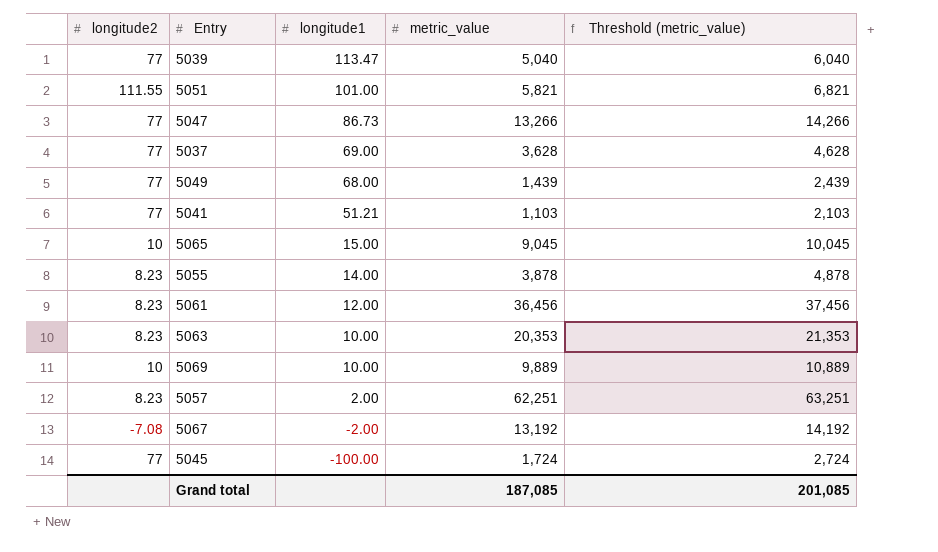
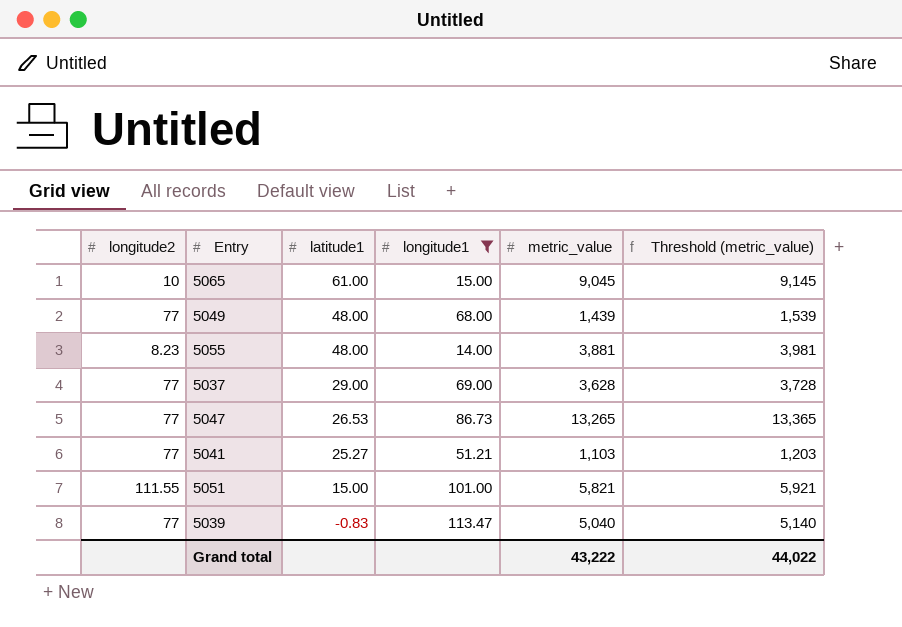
filter: none -> longitude1 >= 14.00
row order: longitude1 descending -> latitude1 descending
column latitude1 | position: none -> 3
column Threshold (metric_value) | formula: [metric_value] + 1000 -> [metric_value] + 100
5055 | metric_value: 3,878 -> 3,881
5047 | metric_value: 13,266 -> 13,265
Grand total | metric_value: 187,085 -> 43,222
Grand total | Threshold (metric_value): 201,085 -> 44,022

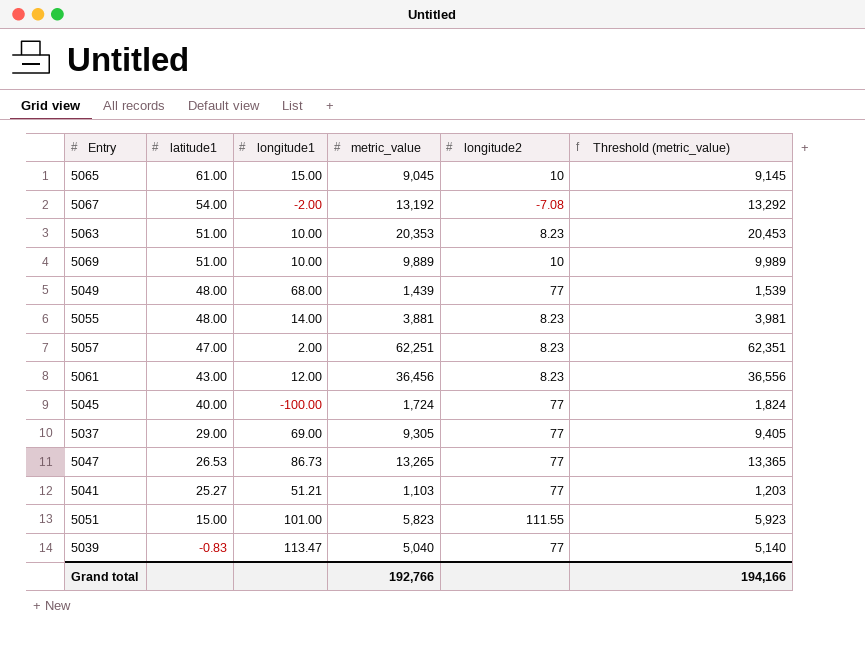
filter: longitude1 >= 14.00 -> none
column longitude2 | position: 1 -> 5
5037 | metric_value: 3,628 -> 9,305
5037 | Threshold (metric_value): 3,728 -> 9,405
5051 | metric_value: 5,821 -> 5,823
5051 | Threshold (metric_value): 5,921 -> 5,923
Grand total | metric_value: 43,222 -> 192,766
Grand total | Threshold (metric_value): 44,022 -> 194,166

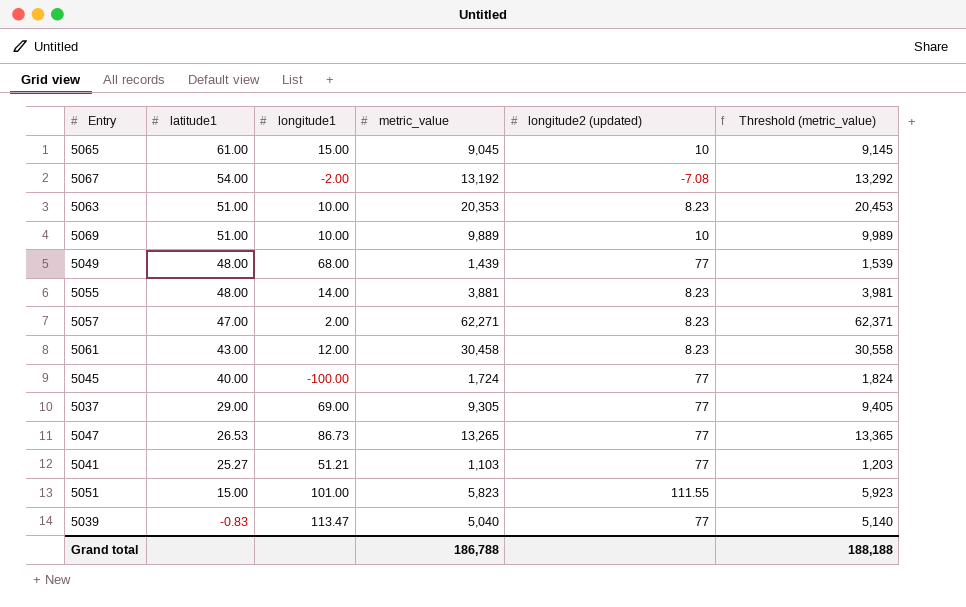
column name: longitude2 -> longitude2 (updated)
5057 | metric_value: 62,251 -> 62,271
5057 | Threshold (metric_value): 62,351 -> 62,371
5061 | metric_value: 36,456 -> 30,458
5061 | Threshold (metric_value): 36,556 -> 30,558
Grand total | metric_value: 192,766 -> 186,788
Grand total | Threshold (metric_value): 194,166 -> 188,188

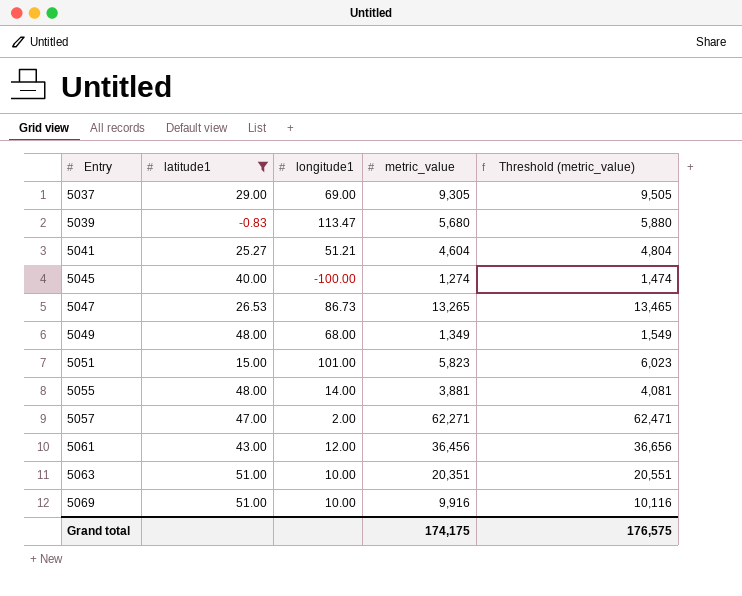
filter: none -> latitude1 <= 51.00
row order: latitude1 descending -> Entry ascending
column longitude2 (updated) | position: 5 -> none
column Threshold (metric_value) | formula: [metric_value] + 100 -> [metric_value] + 200
5039 | metric_value: 5,040 -> 5,680
5041 | metric_value: 1,103 -> 4,604
5045 | metric_value: 1,724 -> 1,274
5049 | metric_value: 1,439 -> 1,349
5061 | metric_value: 30,458 -> 36,456
5063 | metric_value: 20,353 -> 20,351
5069 | metric_value: 9,889 -> 9,916
Grand total | metric_value: 186,788 -> 174,175
Grand total | Threshold (metric_value): 188,188 -> 176,575

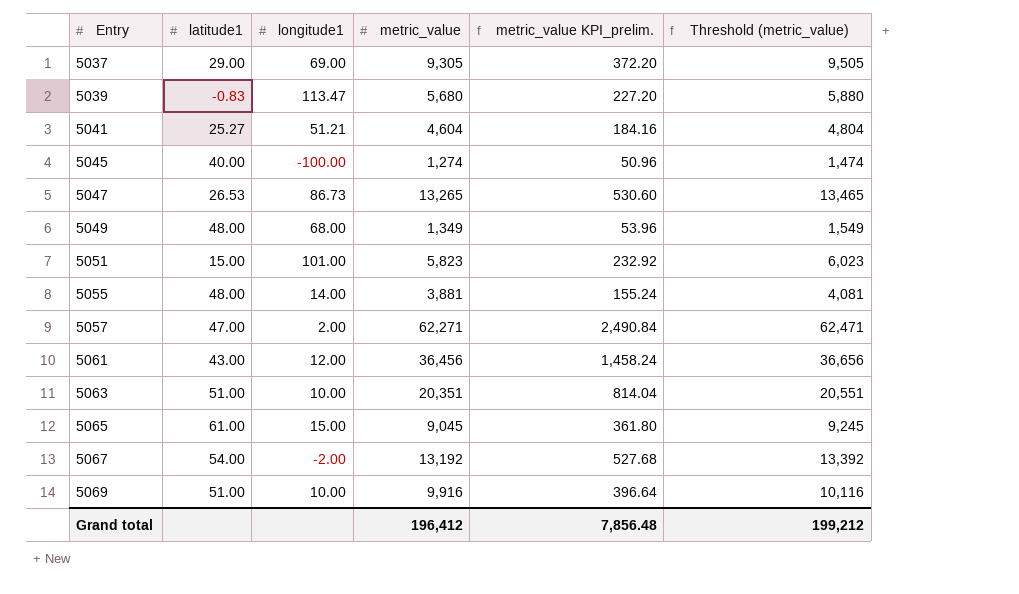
filter: latitude1 <= 51.00 -> none
column metric_value KPI_prelim. | formula: none -> [metric_value] * 0.04
Grand total | metric_value: 174,175 -> 196,412
Grand total | Threshold (metric_value): 176,575 -> 199,212

